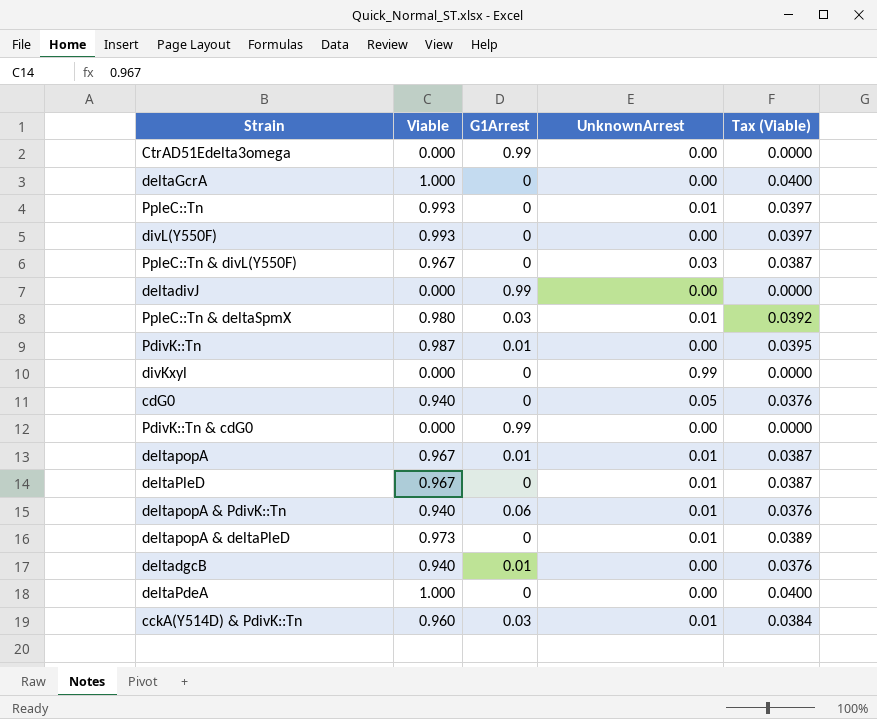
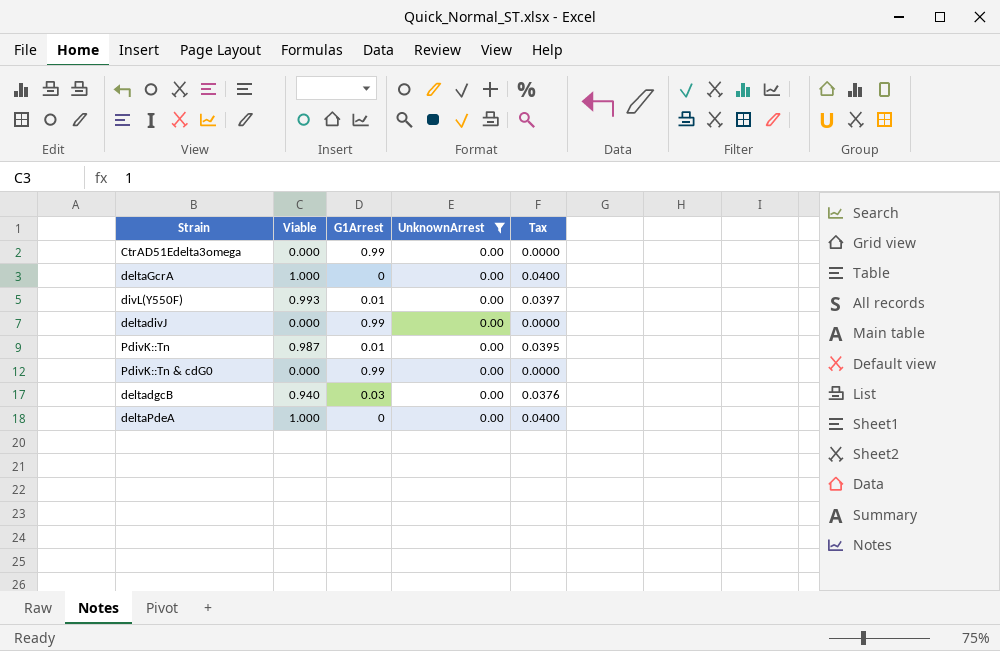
filter: none -> UnknownArrest = 0.00
column name: Tax (Viable) -> Tax
divL(Y550F) | G1Arrest: 0 -> 0.01
deltadgcB | G1Arrest: 0.01 -> 0.03

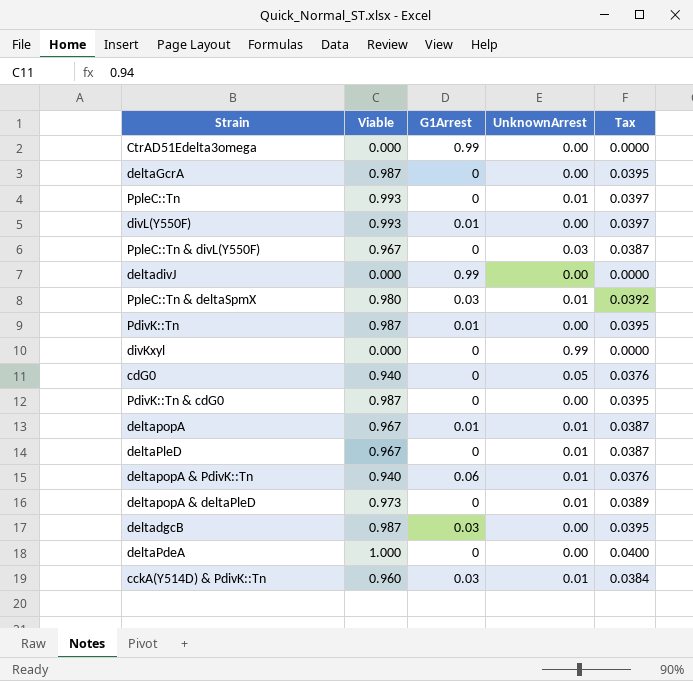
filter: UnknownArrest = 0.00 -> none
deltaGcrA | Viable: 1.000 -> 0.987
deltaGcrA | Tax: 0.0400 -> 0.0395
PdivK::Tn & cdG0 | Viable: 0.000 -> 0.987
PdivK::Tn & cdG0 | G1Arrest: 0.99 -> 0
PdivK::Tn & cdG0 | Tax: 0.0000 -> 0.0395
deltadgcB | Viable: 0.940 -> 0.987
deltadgcB | Tax: 0.0376 -> 0.0395

